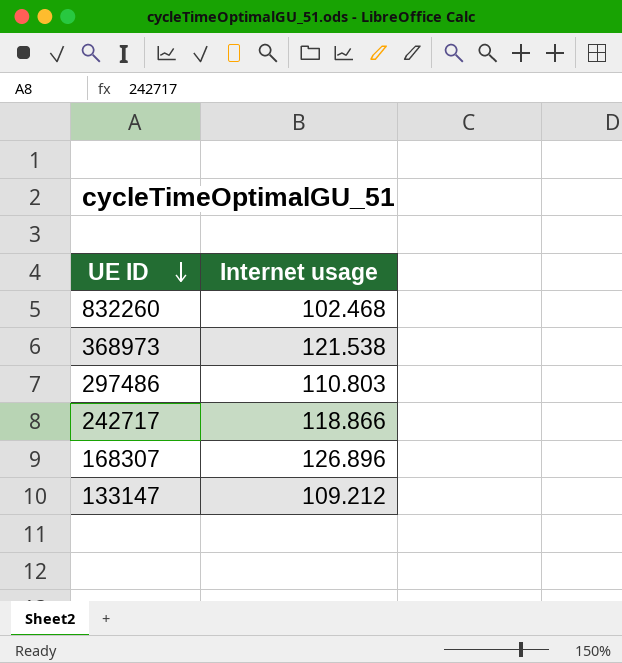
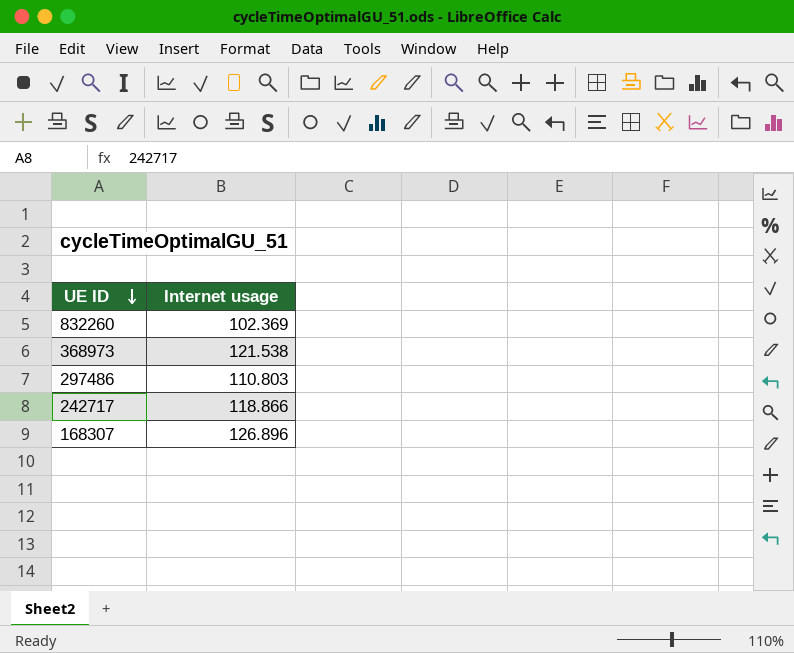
row 133147: 109.212 -> none
832260 | Internet usage: 102.468 -> 102.369

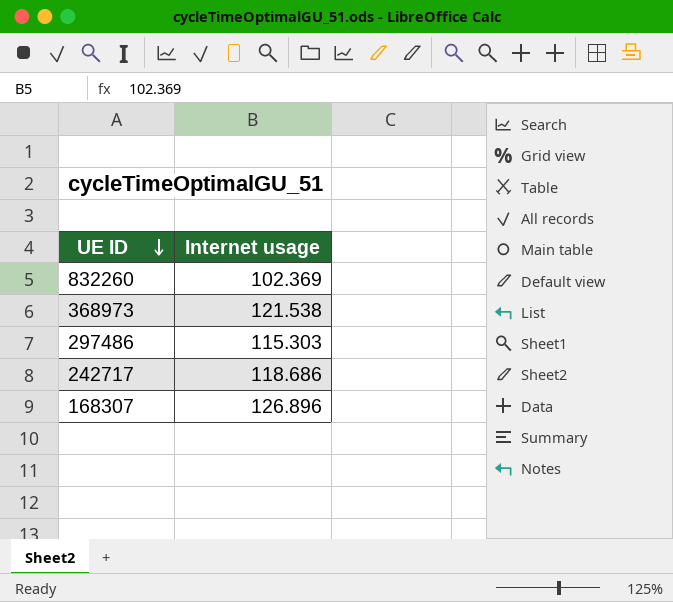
297486 | Internet usage: 110.803 -> 115.303
242717 | Internet usage: 118.866 -> 118.686

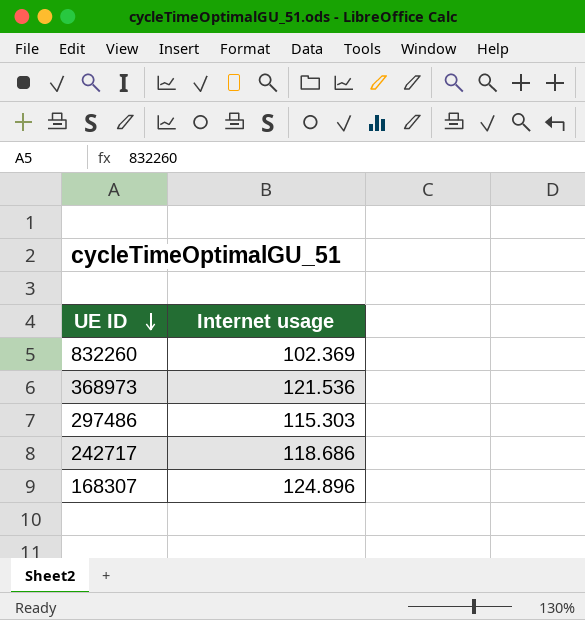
368973 | Internet usage: 121.538 -> 121.536
168307 | Internet usage: 126.896 -> 124.896

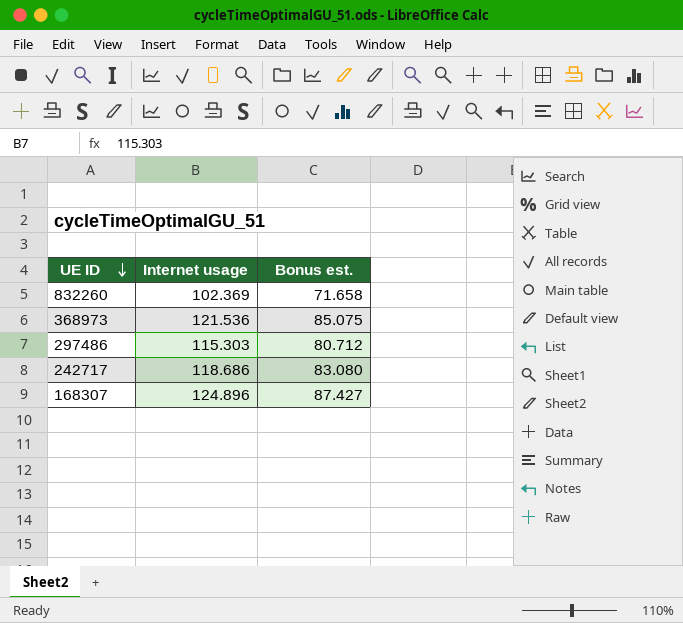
column Bonus est. | formula: none -> [Internet usage] * 0.7

